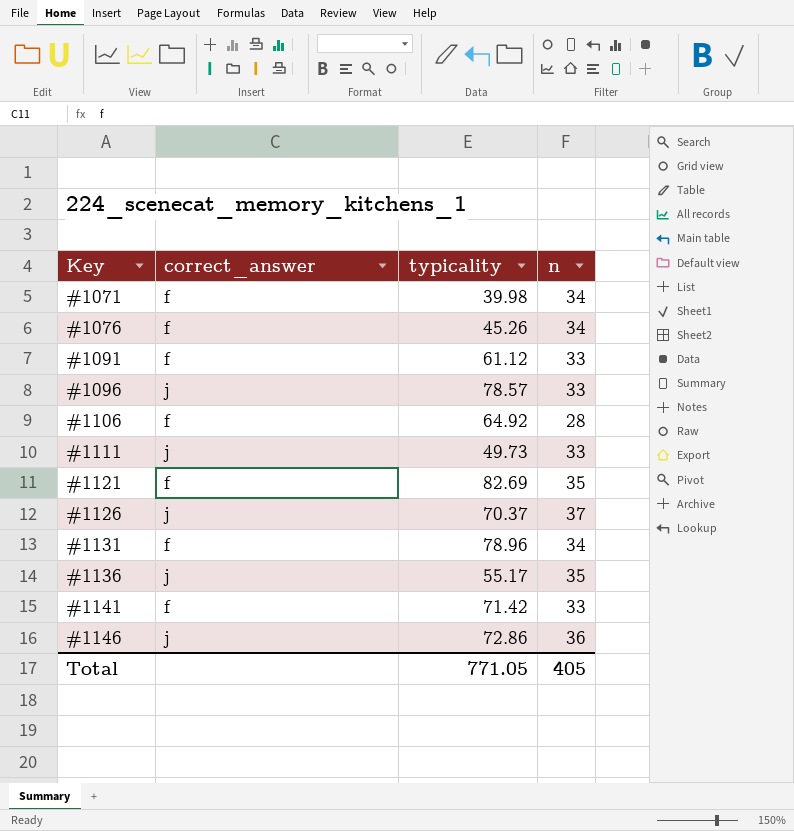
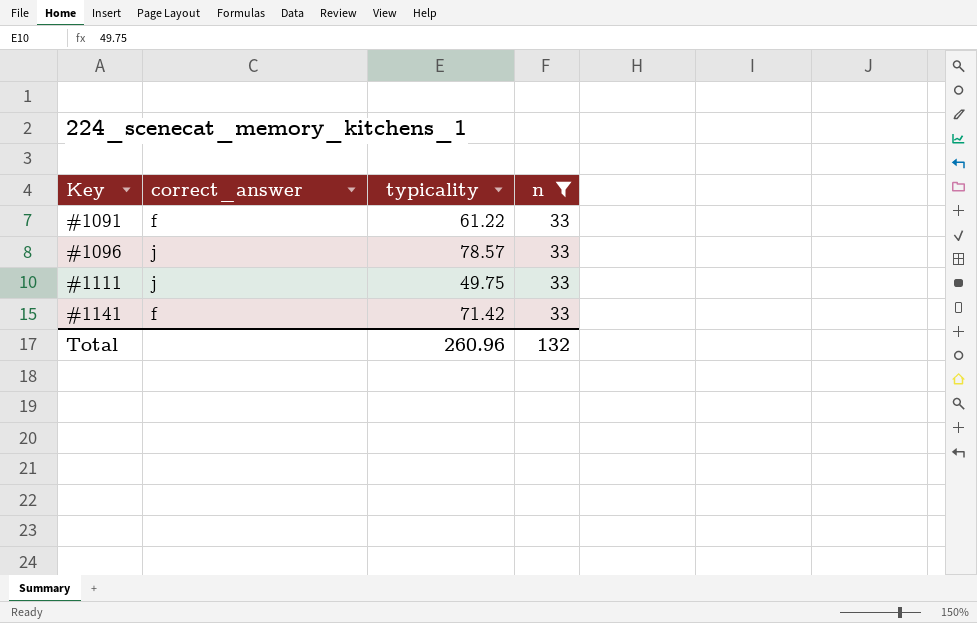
filter: none -> n = 33
#1091 | typicality: 61.12 -> 61.22
#1111 | typicality: 49.73 -> 49.75
Total | typicality: 771.05 -> 260.96
Total | n: 405 -> 132

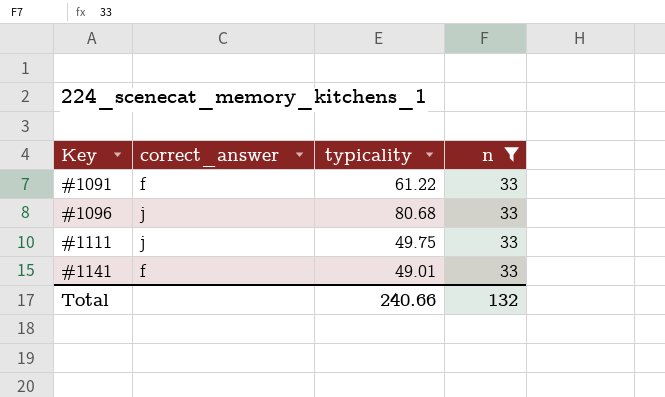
#1096 | typicality: 78.57 -> 80.68
#1141 | typicality: 71.42 -> 49.01
Total | typicality: 260.96 -> 240.66

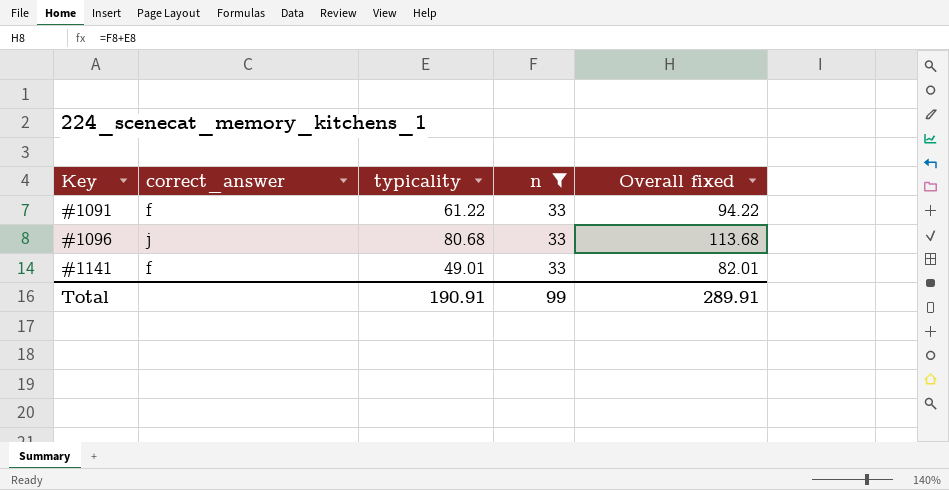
column Overall fixed | formula: none -> [typicality] + [n]
row #1111: j | 49.75 | 33 -> none
Total | typicality: 240.66 -> 190.91
Total | n: 132 -> 99

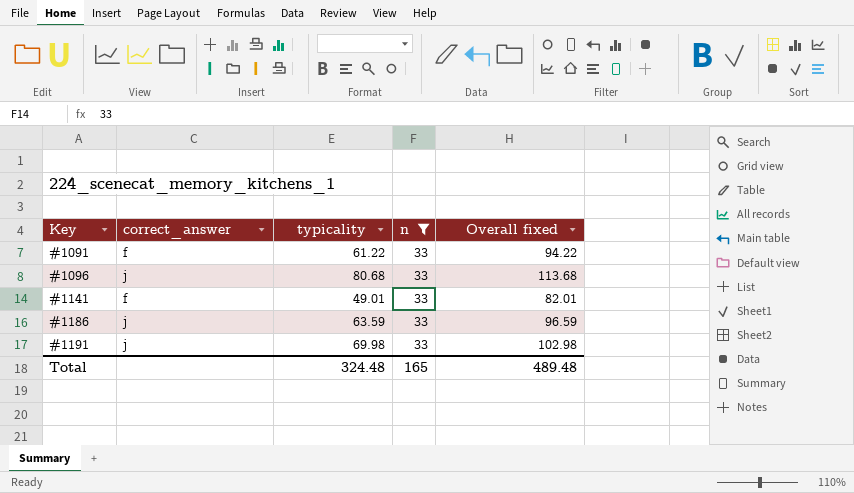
row #1186: none -> j | 63.59 | 33 | 96.59
row #1191: none -> j | 69.98 | 33 | 102.98
Total | typicality: 190.91 -> 324.48
Total | n: 99 -> 165
Total | Overall fixed: 289.91 -> 489.48

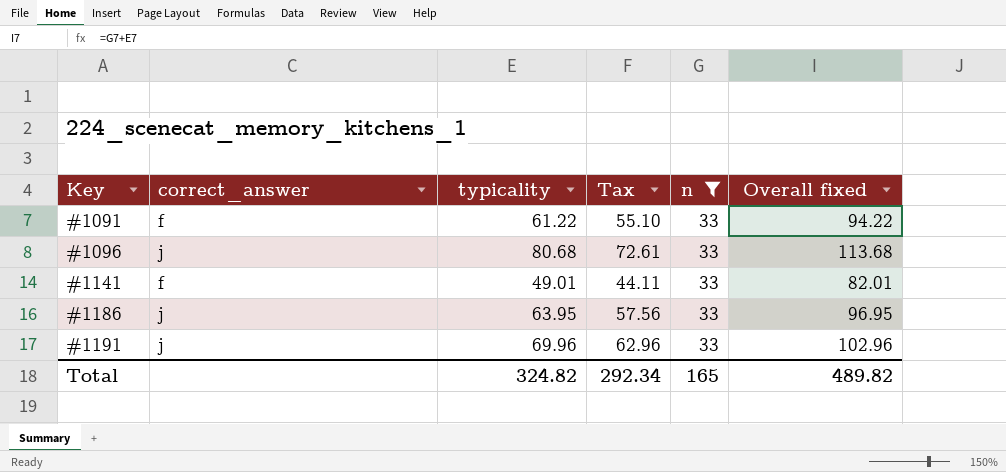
column Tax | formula: none -> [typicality] * 0.9
#1186 | typicality: 63.59 -> 63.95
#1186 | Overall fixed: 96.59 -> 96.95
#1191 | typicality: 69.98 -> 69.96
#1191 | Overall fixed: 102.98 -> 102.96
Total | typicality: 324.48 -> 324.82
Total | Overall fixed: 489.48 -> 489.82

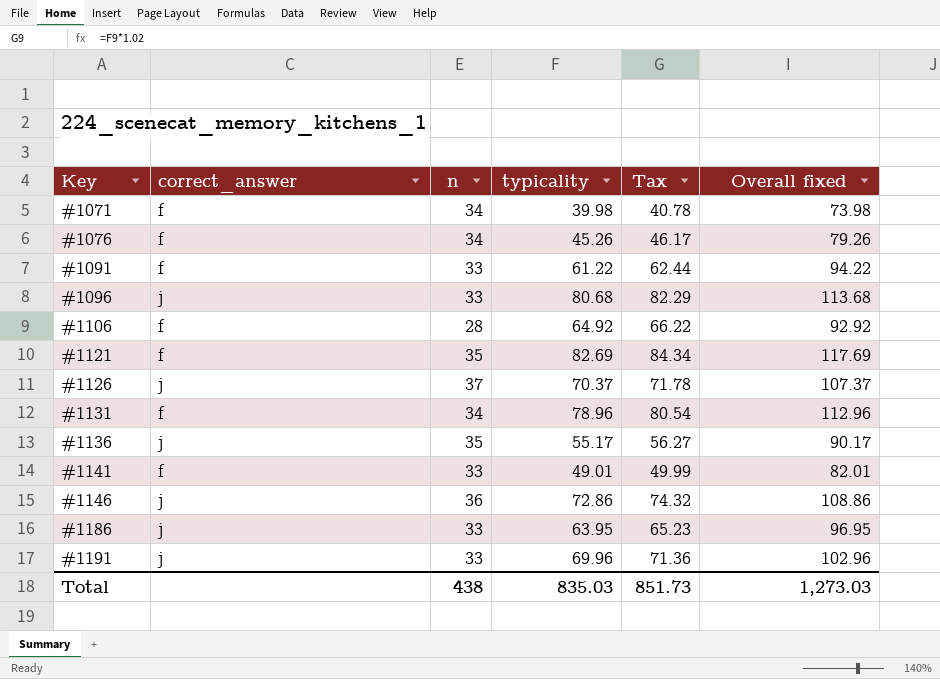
filter: n = 33 -> none
column n | position: 5 -> 3
column Tax | formula: [typicality] * 0.9 -> [typicality] * 1.02
Total | n: 165 -> 438
Total | typicality: 324.82 -> 835.03
Total | Tax: 292.34 -> 851.73
Total | Overall fixed: 489.82 -> 1,273.03

